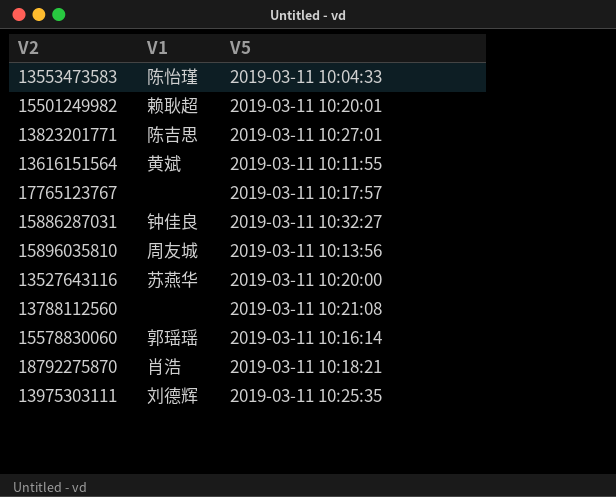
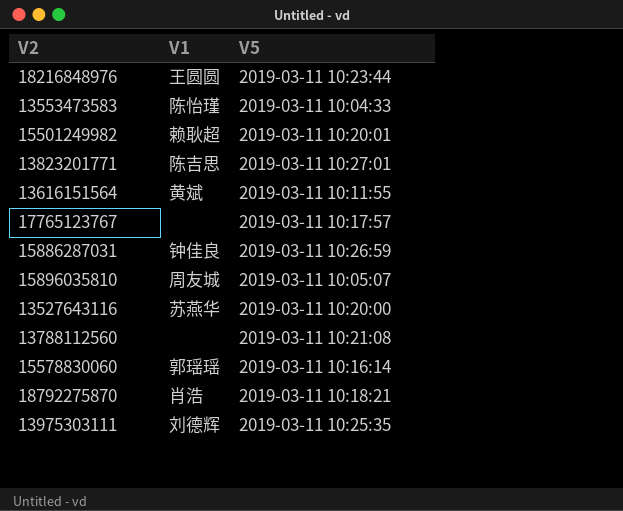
row 18216848976: none -> 王圆圆 | 2019-03-11 10:23:44
15886287031 | V5: 2019-03-11 10:32:27 -> 2019-03-11 10:26:59
15896035810 | V5: 2019-03-11 10:13:56 -> 2019-03-11 10:05:07

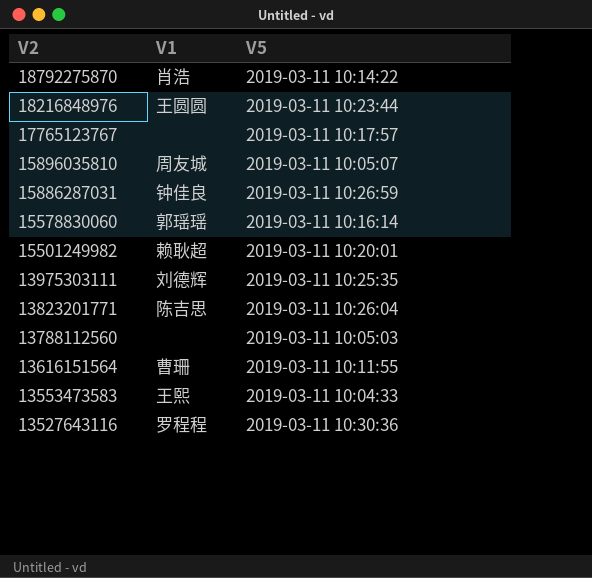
row order: none -> V2 descending
18792275870 | V5: 2019-03-11 10:18:21 -> 2019-03-11 10:14:22
13823201771 | V5: 2019-03-11 10:27:01 -> 2019-03-11 10:26:04
13788112560 | V5: 2019-03-11 10:21:08 -> 2019-03-11 10:05:03
13616151564 | V1: 黄斌 -> 曹珊
13553473583 | V1: 陈怡瑾 -> 王熙
13527643116 | V1: 苏燕华 -> 罗程程
13527643116 | V5: 2019-03-11 10:20:00 -> 2019-03-11 10:30:36

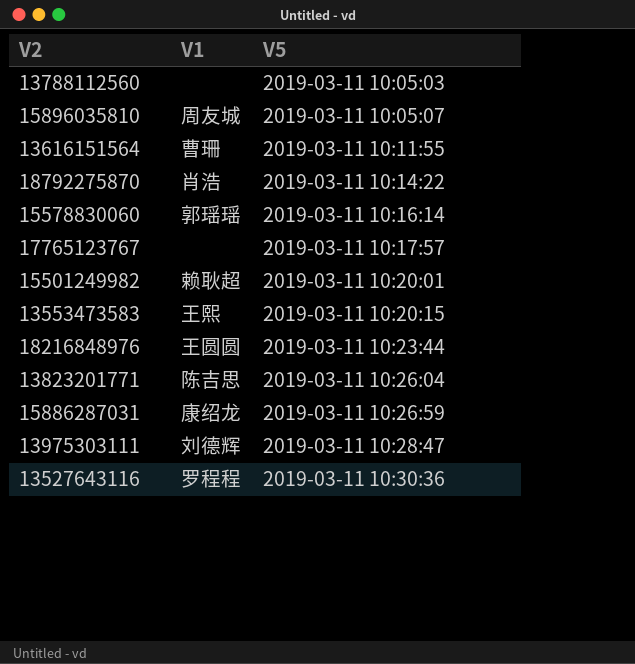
row order: V2 descending -> V5 ascending
13553473583 | V5: 2019-03-11 10:04:33 -> 2019-03-11 10:20:15
15886287031 | V1: 钟佳良 -> 康绍龙
13975303111 | V5: 2019-03-11 10:25:35 -> 2019-03-11 10:28:47

